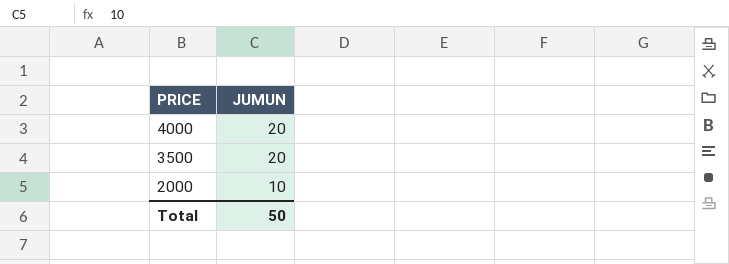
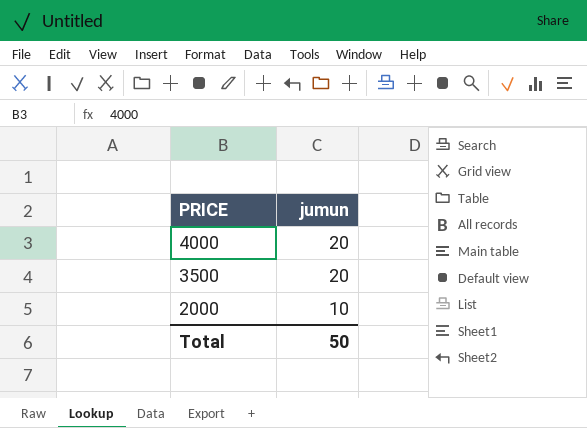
column name: JUMUN -> jumun

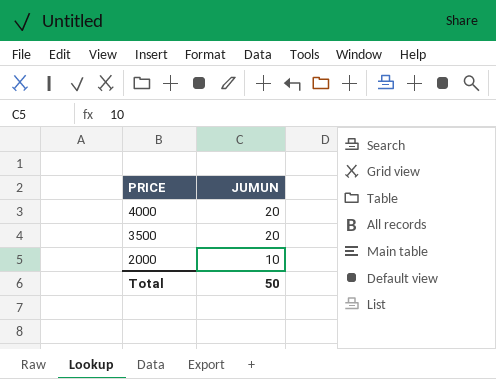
column name: jumun -> JUMUN

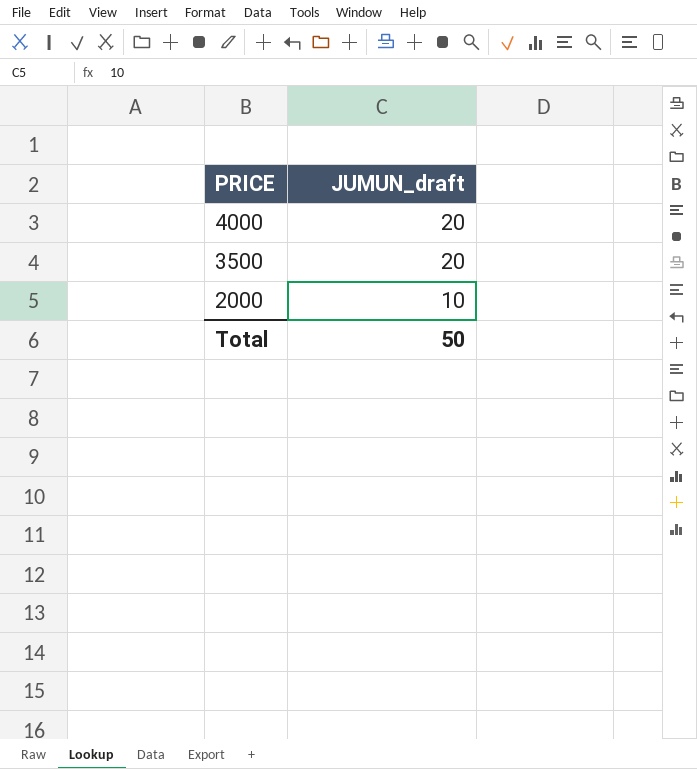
column name: JUMUN -> JUMUN_draft

